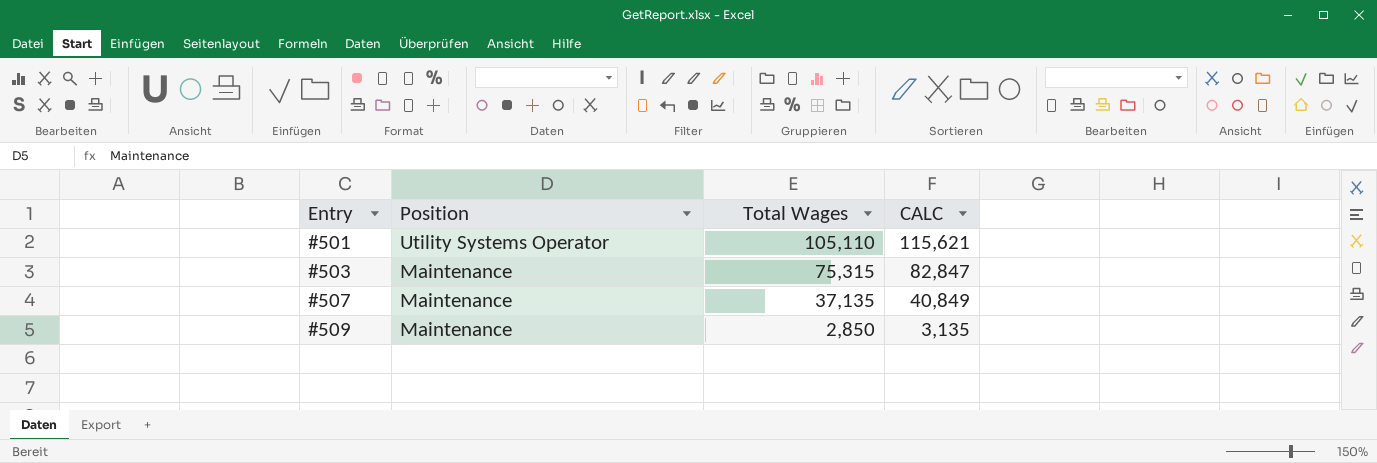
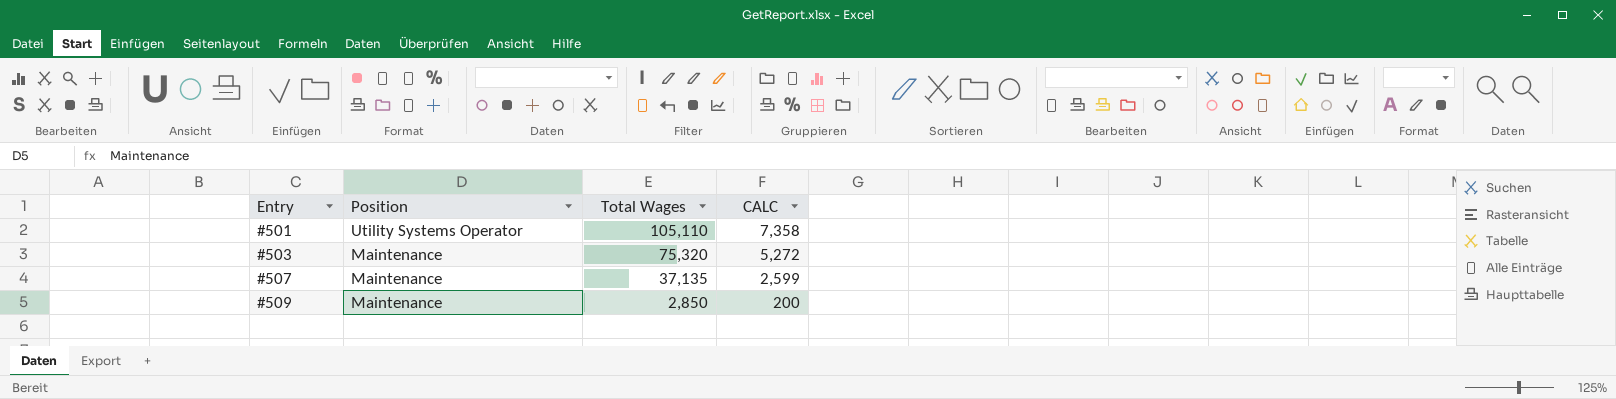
column CALC | formula: [Total Wages] * 1.1 -> [Total Wages] * 0.07
#503 | Total Wages: 75,315 -> 75,320

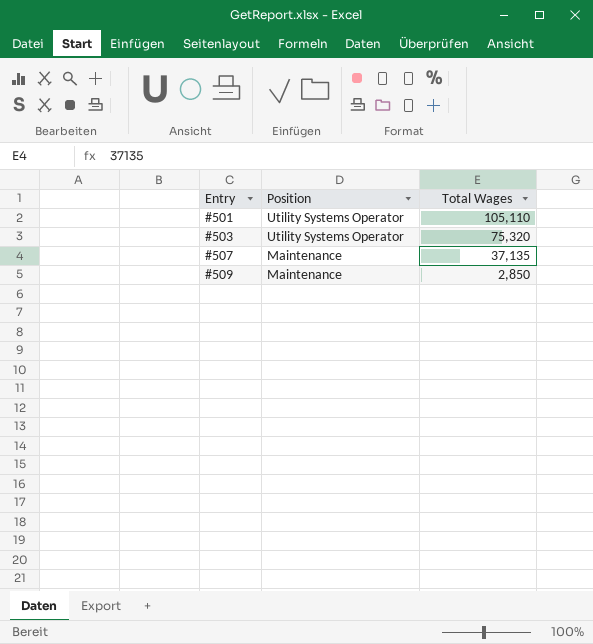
column CALC | formula: [Total Wages] * 0.07 -> none
#503 | Position: Maintenance -> Utility Systems Operator

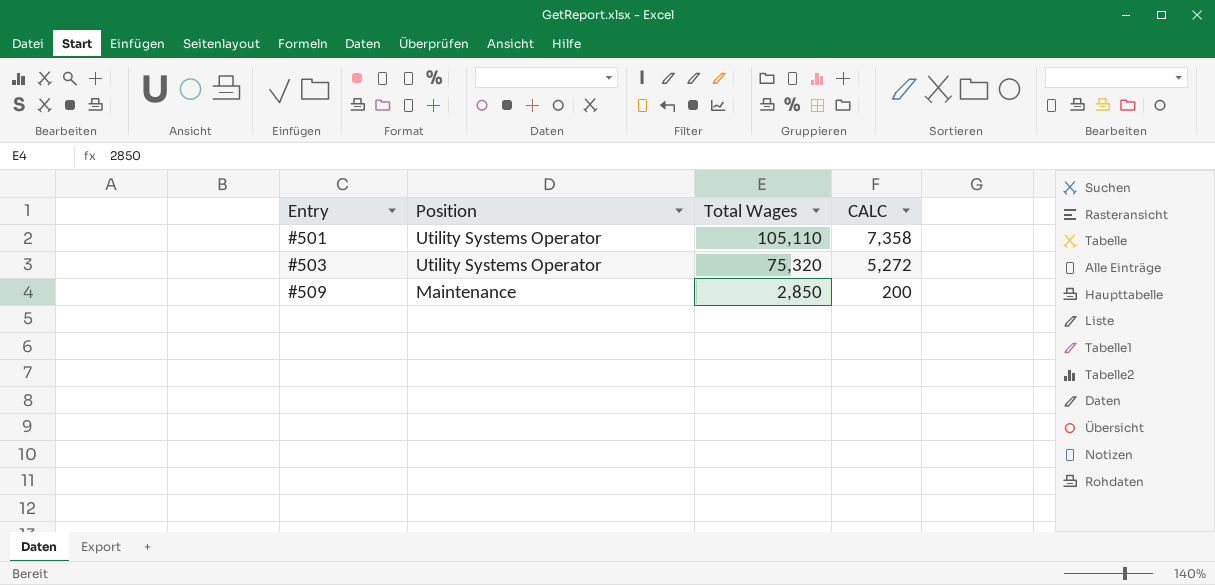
column CALC | formula: none -> [Total Wages] * 0.07
row #507: Maintenance | 37,135 -> none

